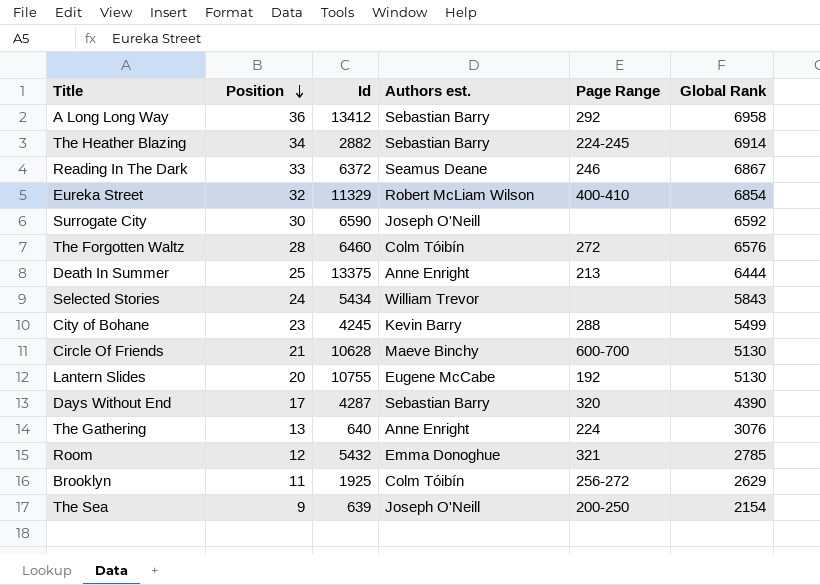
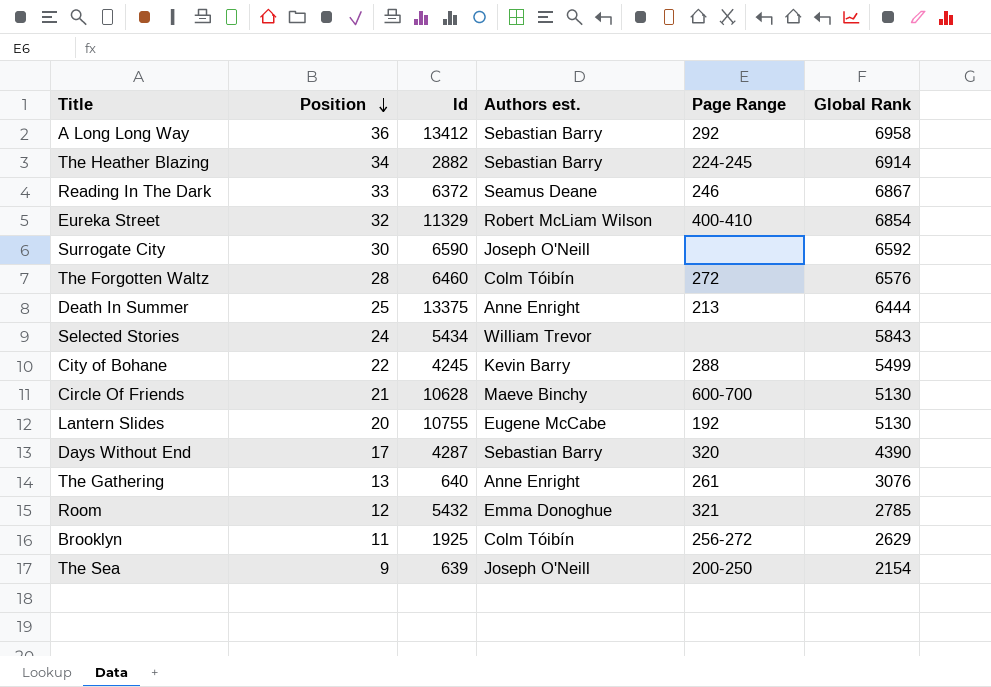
City of Bohane | Position: 23 -> 22
The Gathering | Page Range: 224 -> 261

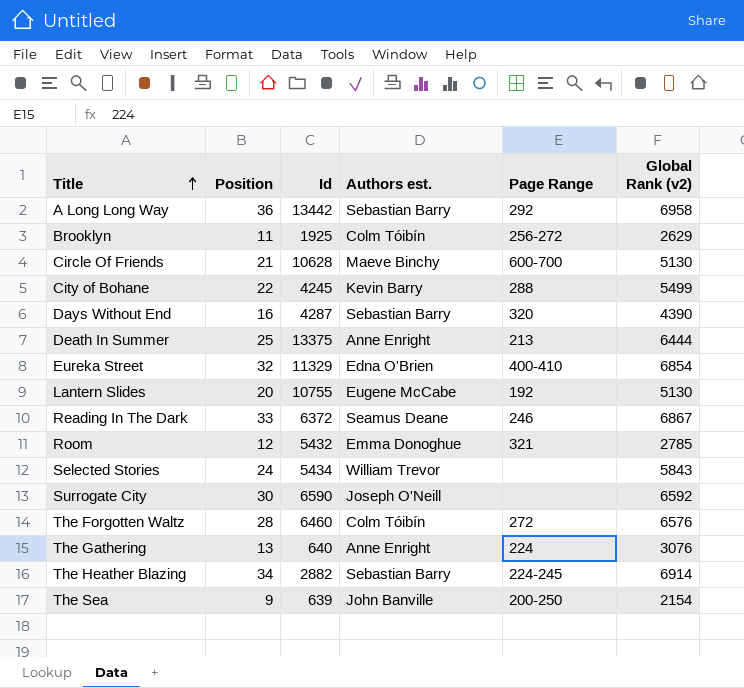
row order: Position descending -> Title ascending
column name: Global Rank -> Global Rank (v2)
A Long Long Way | Id: 13412 -> 13442
Days Without End | Position: 17 -> 16
Eureka Street | Authors est.: Robert McLiam Wilson -> Edna O'Brien
The Gathering | Page Range: 261 -> 224
The Sea | Authors est.: Joseph O'Neill -> John Banville

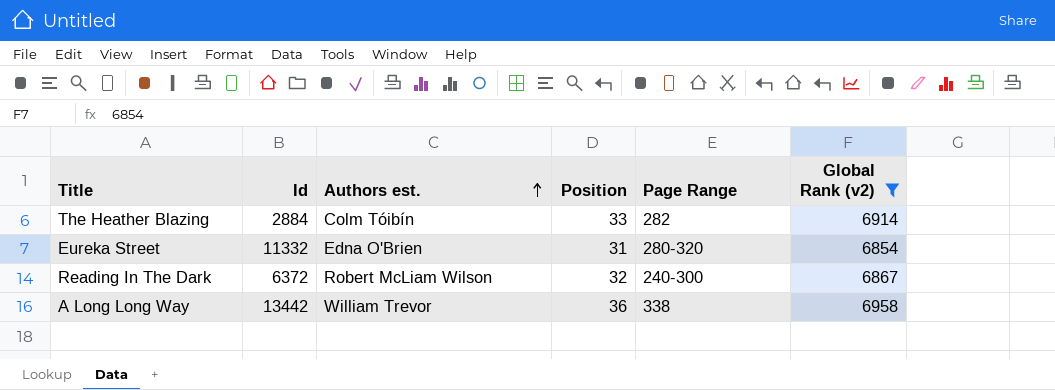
filter: none -> Global Rank (v2) >= 6854
row order: Title ascending -> Authors est. ascending
column Position | position: 2 -> 4
The Heather Blazing | Id: 2882 -> 2884
The Heather Blazing | Authors est.: Sebastian Barry -> Colm Tóibín
The Heather Blazing | Position: 34 -> 33
The Heather Blazing | Page Range: 224-245 -> 282
Eureka Street | Id: 11329 -> 11332
Eureka Street | Position: 32 -> 31
Eureka Street | Page Range: 400-410 -> 280-320
Reading In The Dark | Authors est.: Seamus Deane -> Robert McLiam Wilson
Reading In The Dark | Position: 33 -> 32
Reading In The Dark | Page Range: 246 -> 240-300
A Long Long Way | Authors est.: Sebastian Barry -> William Trevor
A Long Long Way | Page Range: 292 -> 338

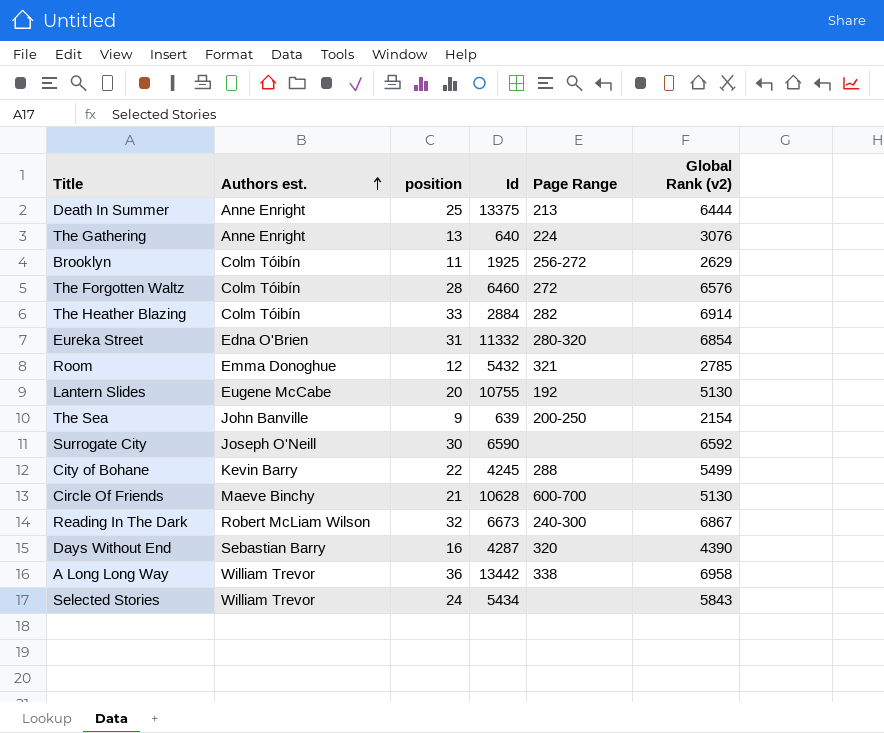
filter: Global Rank (v2) >= 6854 -> none
column name: Position -> position
column Id | position: 2 -> 4
Reading In The Dark | Id: 6372 -> 6673

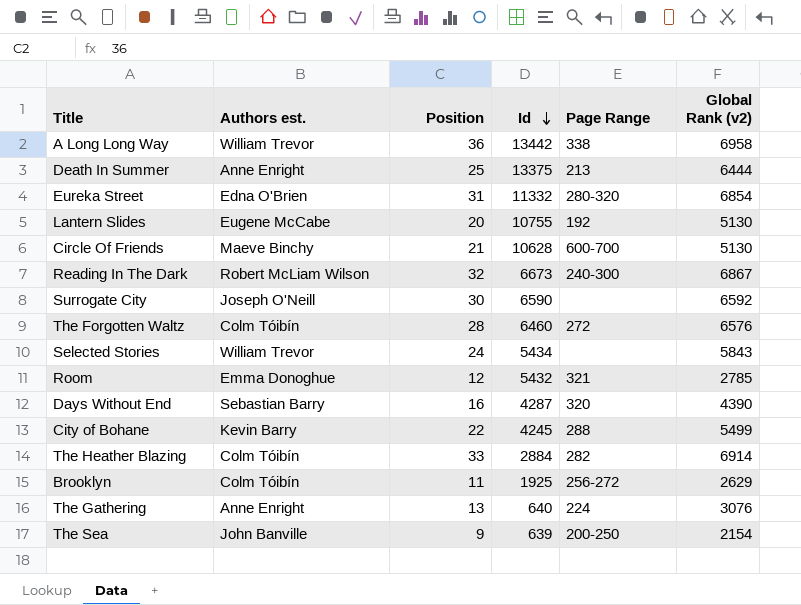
row order: Authors est. ascending -> Id descending
column name: position -> Position

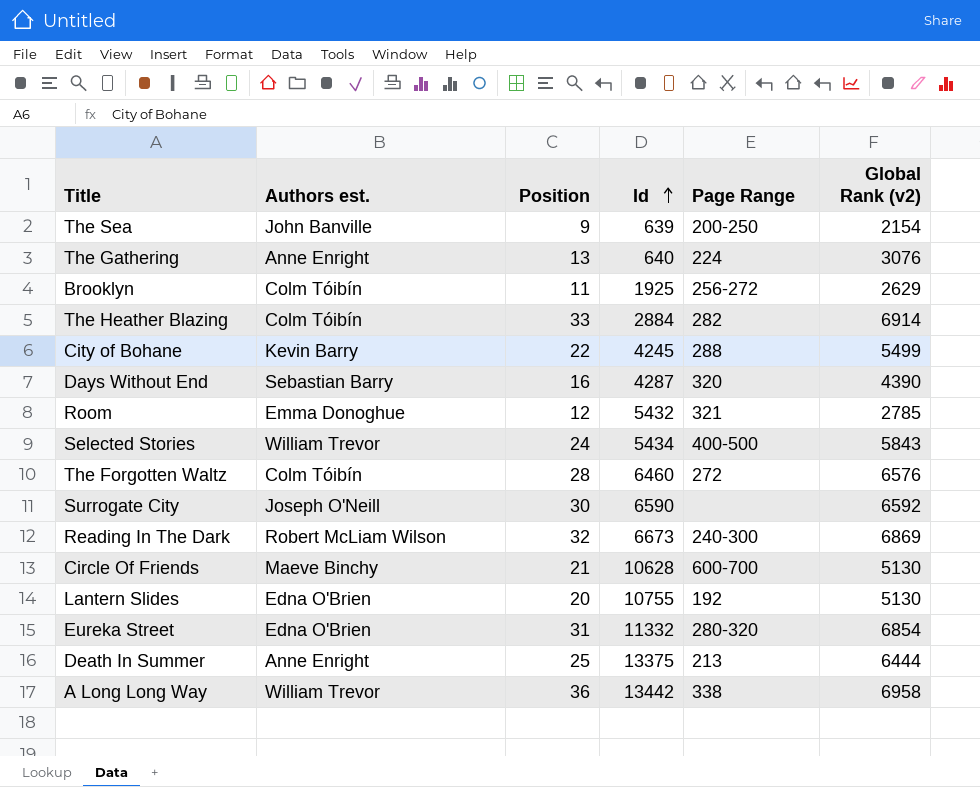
row order: Id descending -> Id ascending
Selected Stories | Page Range: none -> 400-500
Reading In The Dark | Global Rank (v2): 6867 -> 6869
Lantern Slides | Authors est.: Eugene McCabe -> Edna O'Brien

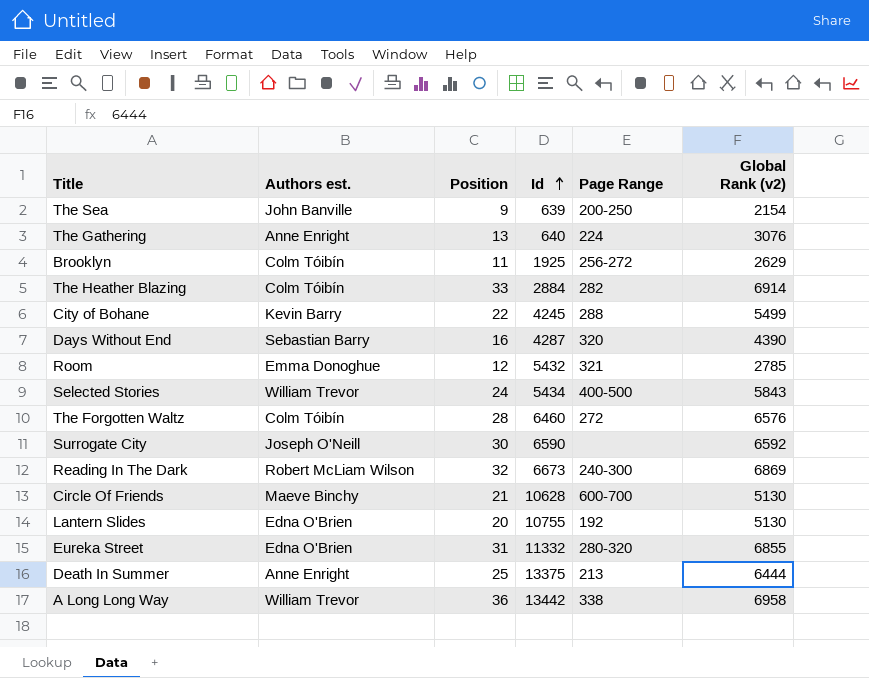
Eureka Street | Global Rank (v2): 6854 -> 6855

